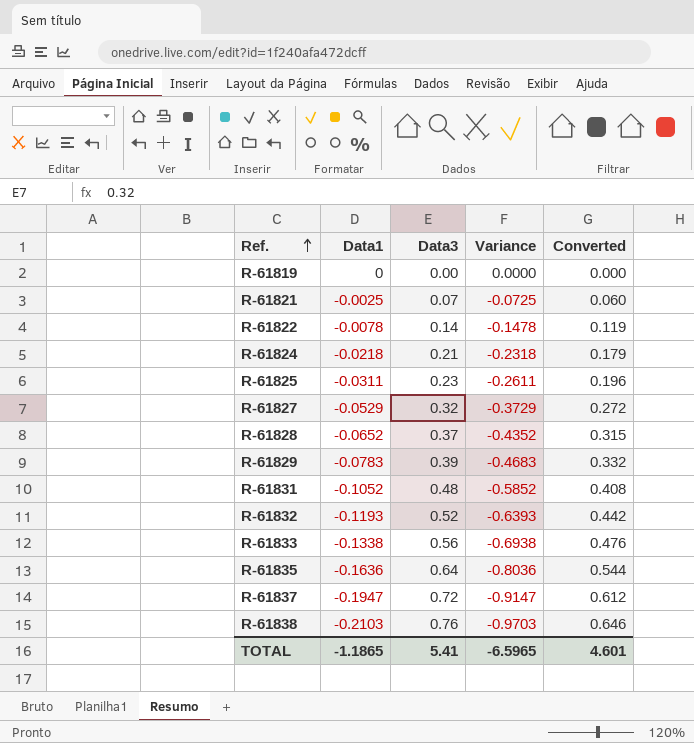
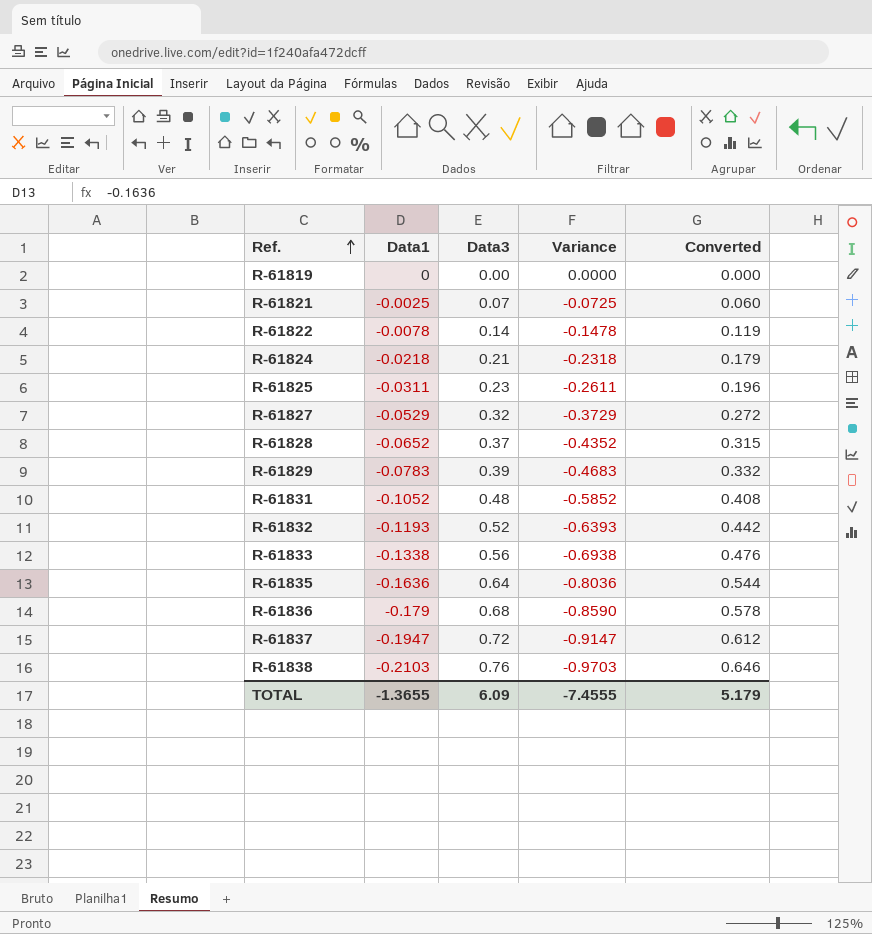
row R-61836: none -> -0.179 | 0.68 | -0.8590 | 0.578
TOTAL | Data1: -1.1865 -> -1.3655
TOTAL | Data3: 5.41 -> 6.09
TOTAL | Variance: -6.5965 -> -7.4555
TOTAL | Converted: 4.601 -> 5.179

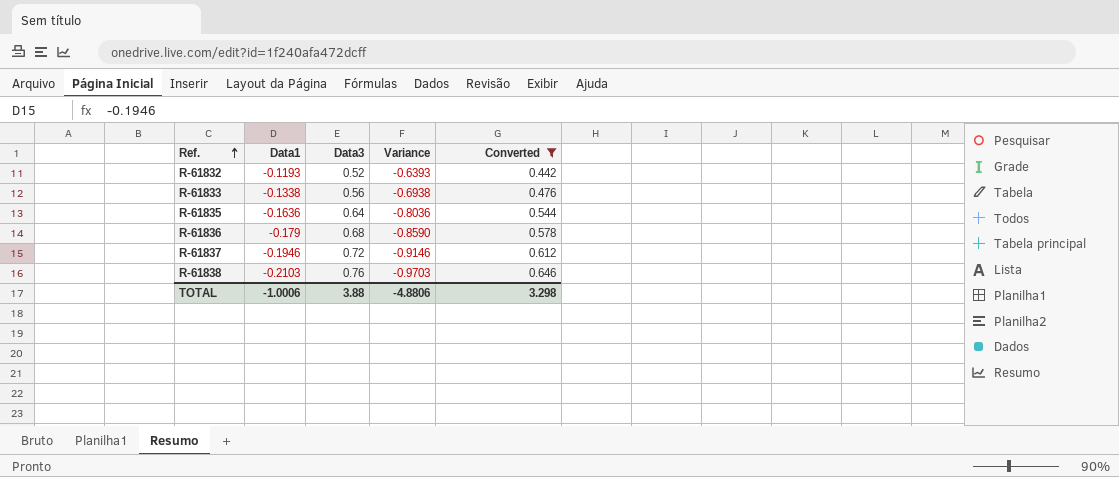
filter: none -> Converted >= 0.442
R-61837 | Data1: -0.1947 -> -0.1946
R-61837 | Variance: -0.9147 -> -0.9146
TOTAL | Data1: -1.3655 -> -1.0006
TOTAL | Data3: 6.09 -> 3.88
TOTAL | Variance: -7.4555 -> -4.8806
TOTAL | Converted: 5.179 -> 3.298

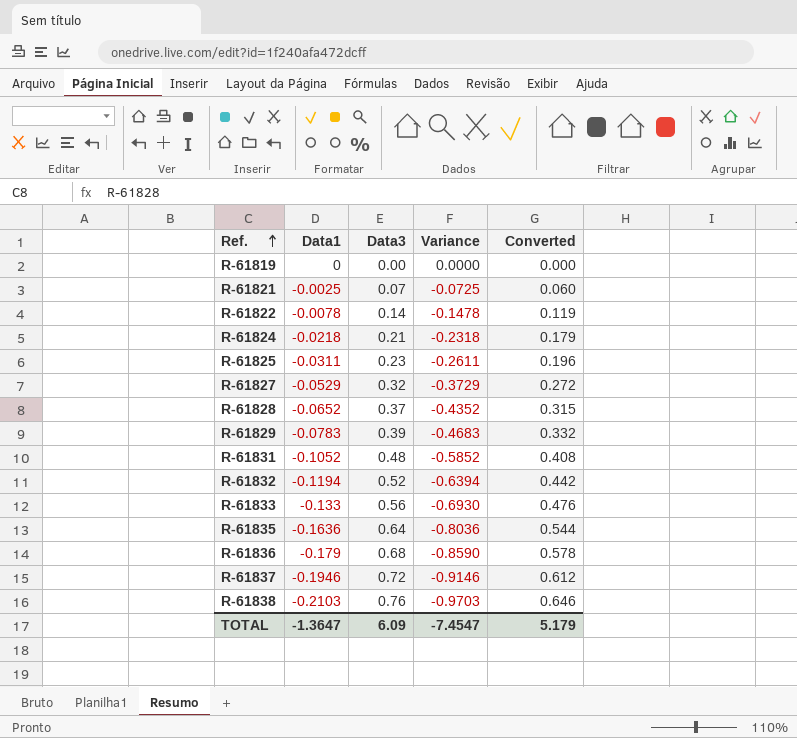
filter: Converted >= 0.442 -> none
R-61832 | Data1: -0.1193 -> -0.1194
R-61832 | Variance: -0.6393 -> -0.6394
R-61833 | Data1: -0.1338 -> -0.133
R-61833 | Variance: -0.6938 -> -0.6930
TOTAL | Data1: -1.0006 -> -1.3647
TOTAL | Data3: 3.88 -> 6.09
TOTAL | Variance: -4.8806 -> -7.4547
TOTAL | Converted: 3.298 -> 5.179

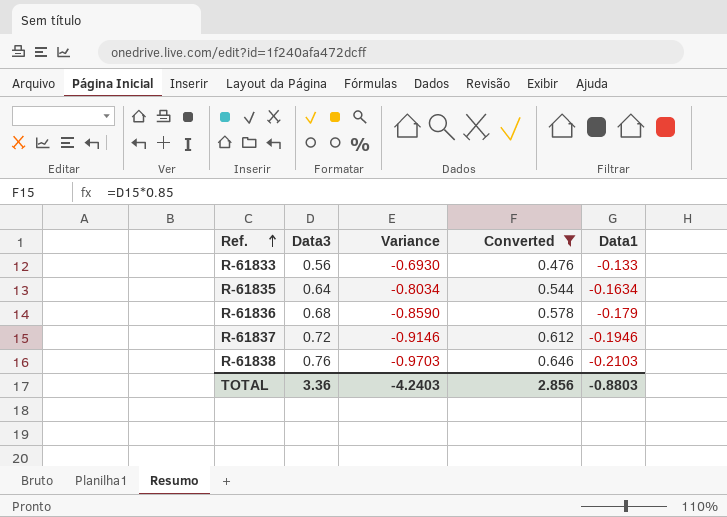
filter: none -> Converted >= 0.476
column Data1 | position: 2 -> 5
R-61835 | Variance: -0.8036 -> -0.8034
R-61835 | Data1: -0.1636 -> -0.1634
TOTAL | Data3: 6.09 -> 3.36
TOTAL | Variance: -7.4547 -> -4.2403
TOTAL | Converted: 5.179 -> 2.856
TOTAL | Data1: -1.3647 -> -0.8803

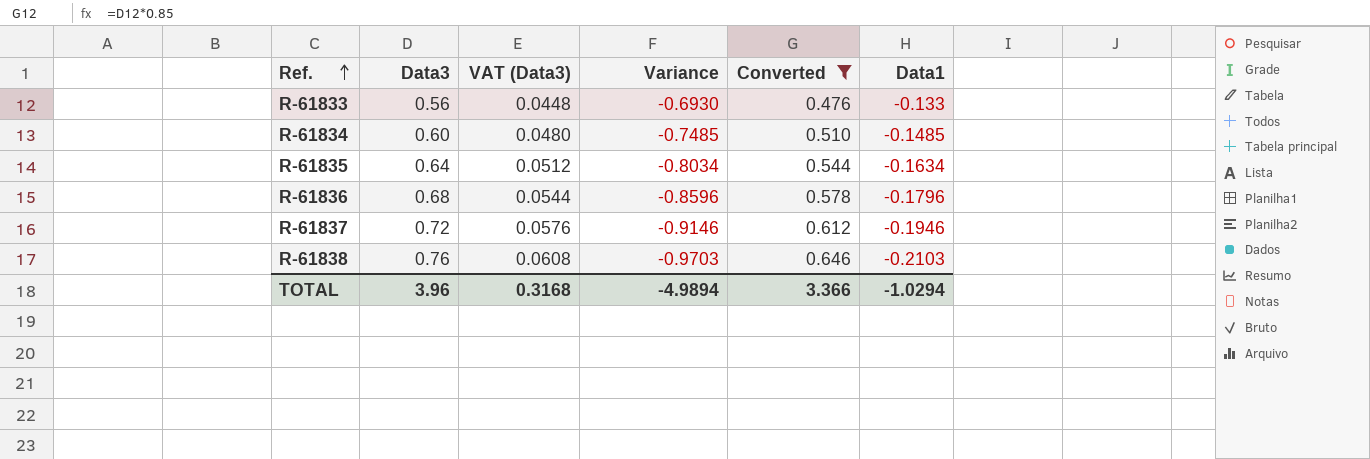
column VAT (Data3) | formula: none -> [Data3] * 0.08
row R-61834: none -> 0.60 | 0.0480 | -0.7485 | 0.510 | -0.1485
R-61836 | Variance: -0.8590 -> -0.8596
R-61836 | Data1: -0.179 -> -0.1796
TOTAL | Data3: 3.36 -> 3.96
TOTAL | Variance: -4.2403 -> -4.9894
TOTAL | Converted: 2.856 -> 3.366
TOTAL | Data1: -0.8803 -> -1.0294

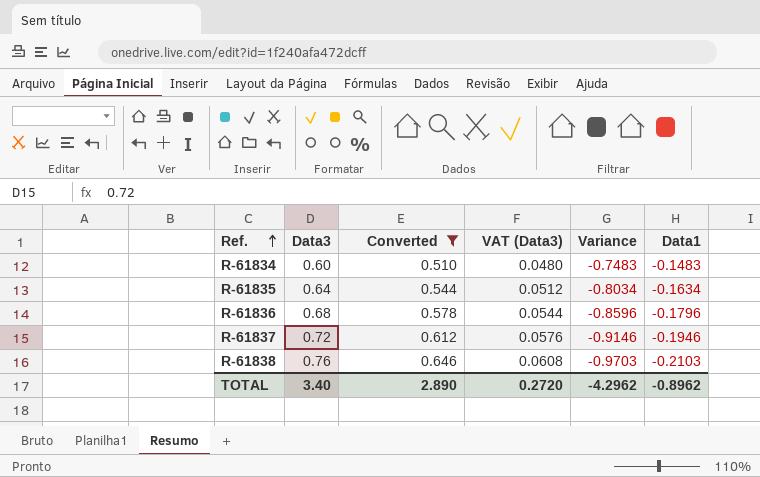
column Converted | position: 5 -> 3
row R-61833: 0.56 | 0.0448 | -0.6930 | 0.476 | -0.133 -> none
R-61834 | Variance: -0.7485 -> -0.7483
R-61834 | Data1: -0.1485 -> -0.1483
TOTAL | Data3: 3.96 -> 3.40
TOTAL | Converted: 3.366 -> 2.890
TOTAL | VAT (Data3): 0.3168 -> 0.2720
TOTAL | Variance: -4.9894 -> -4.2962
TOTAL | Data1: -1.0294 -> -0.8962

